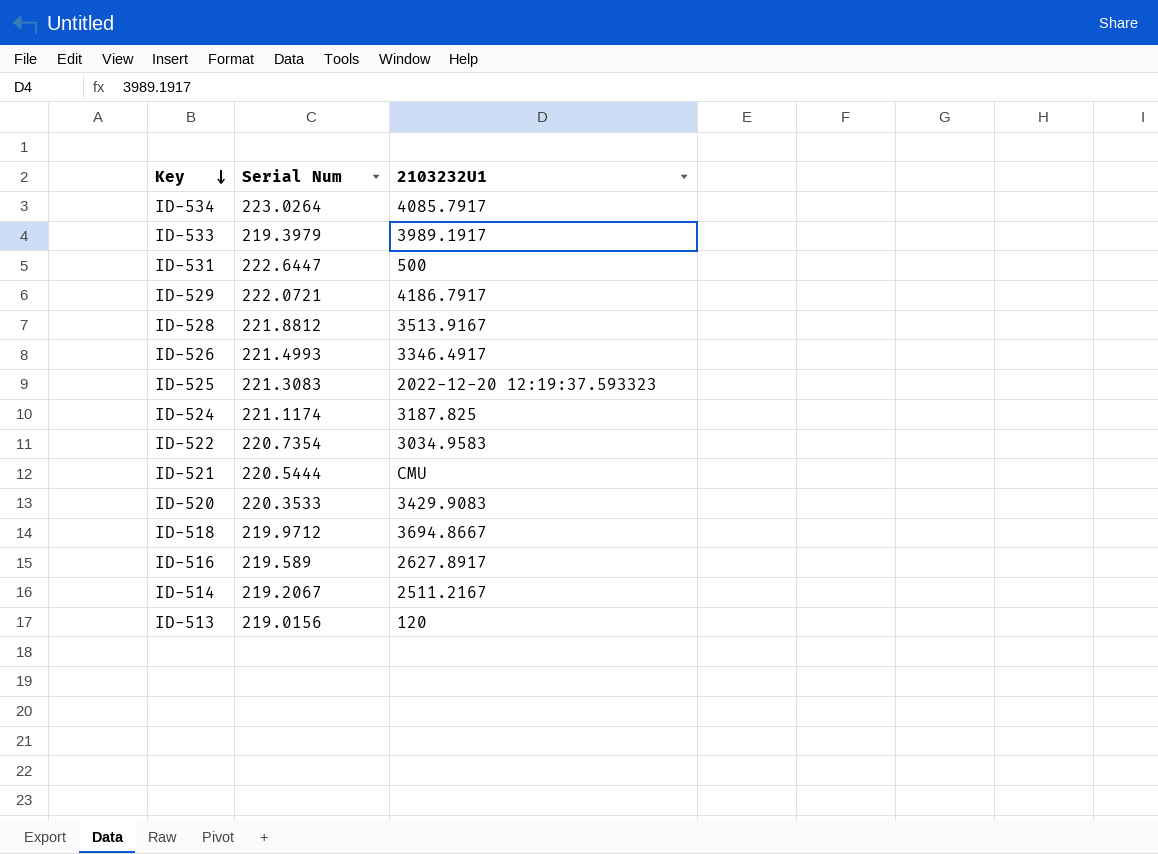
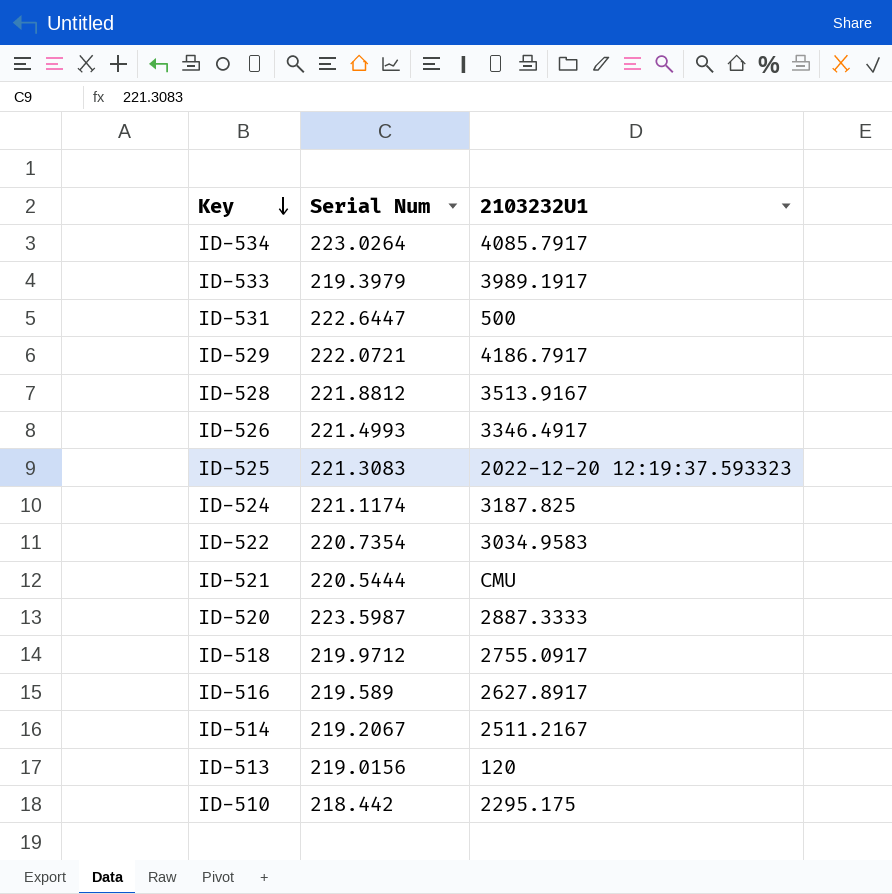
ID-520 | Serial Num: 220.3533 -> 223.5987
ID-520 | 2103232U1: 3429.9083 -> 2887.3333
ID-518 | 2103232U1: 3694.8667 -> 2755.0917
row ID-510: none -> 218.442 | 2295.175

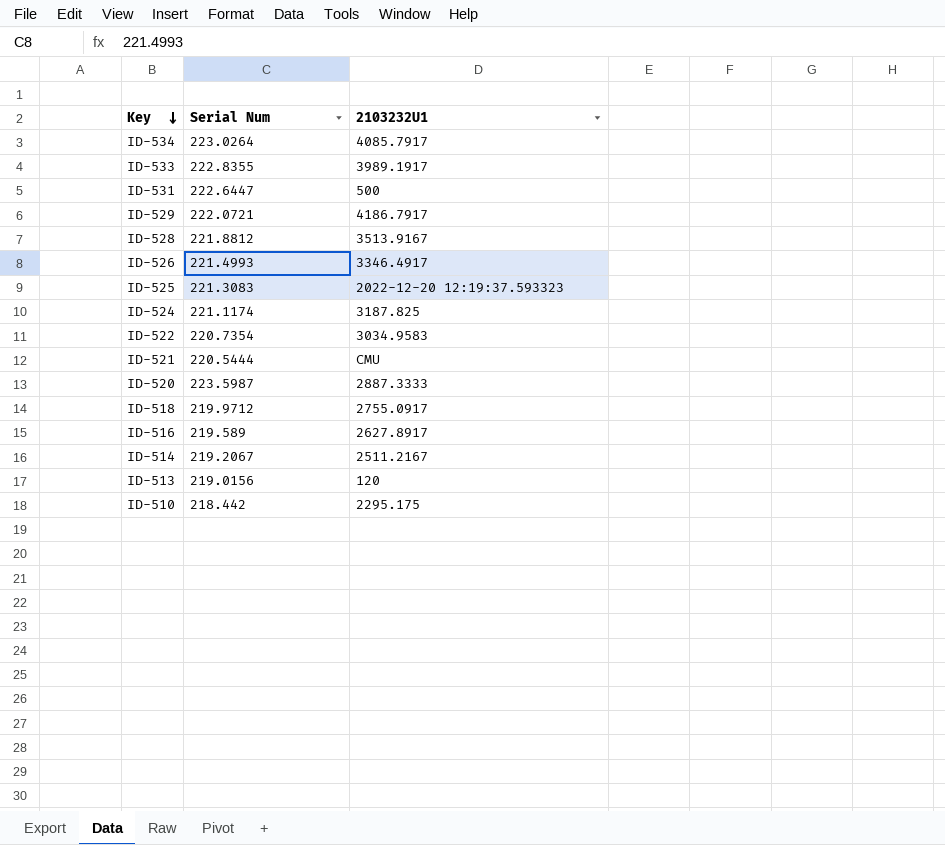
ID-533 | Serial Num: 219.3979 -> 222.8355

